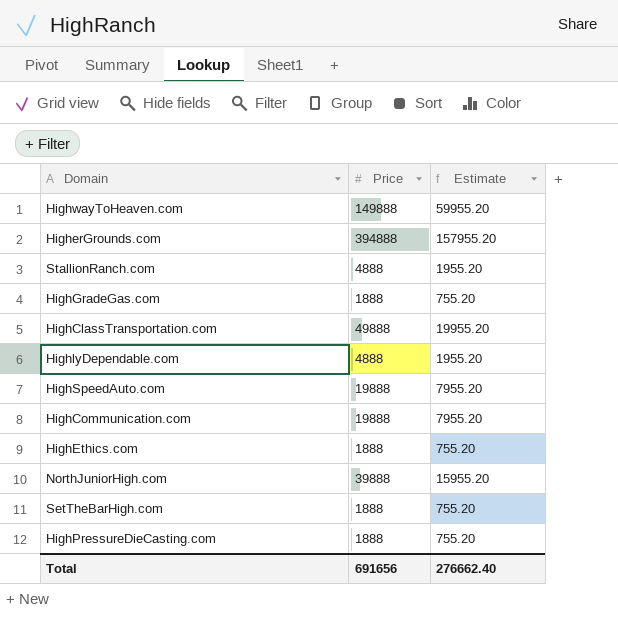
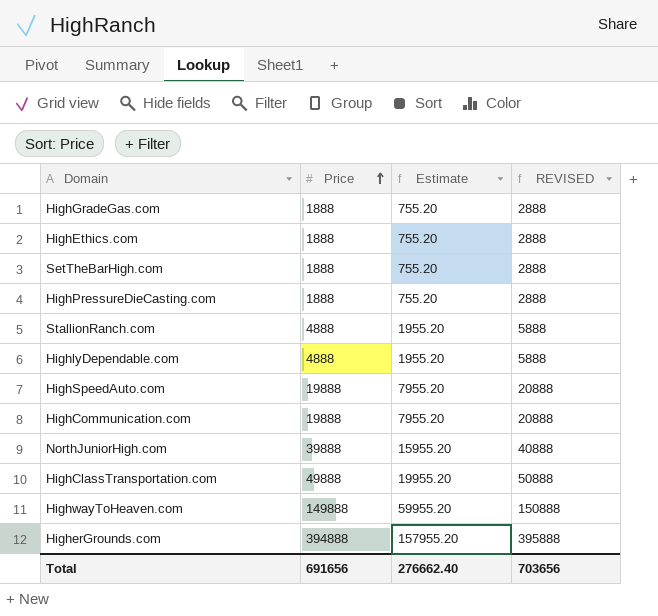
row order: none -> Price ascending
column REVISED | formula: none -> [Price] + 1000

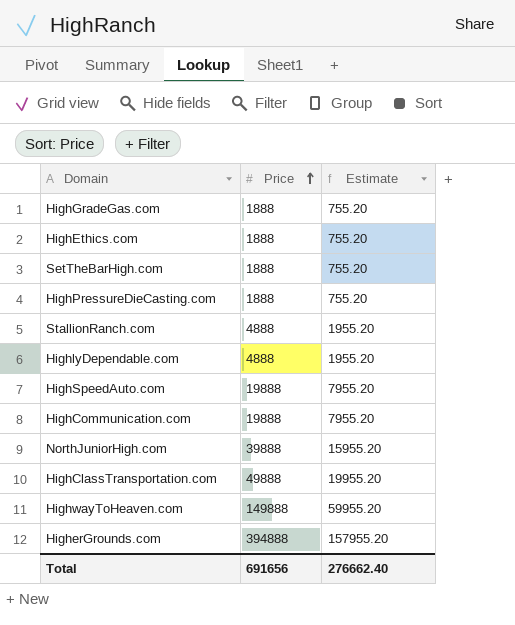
column REVISED | formula: [Price] + 1000 -> none

